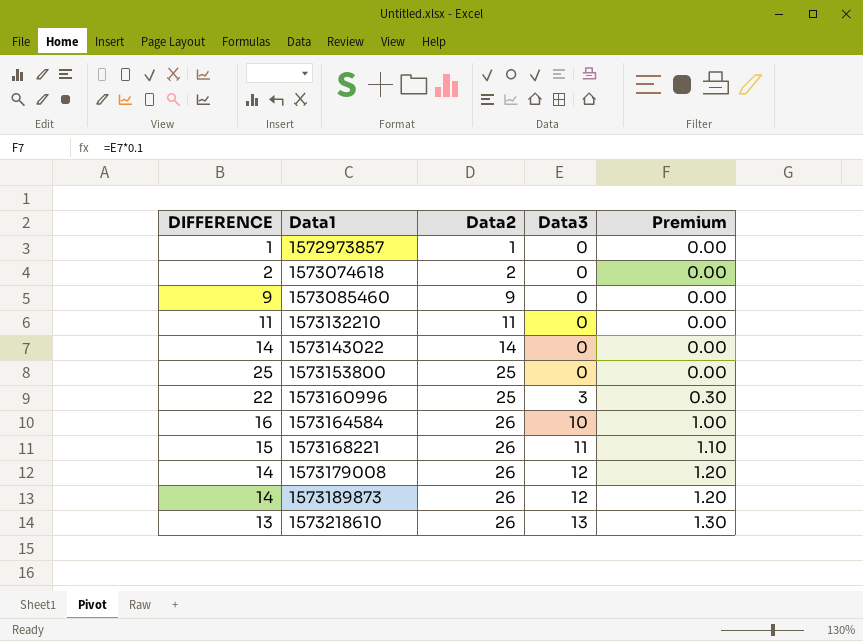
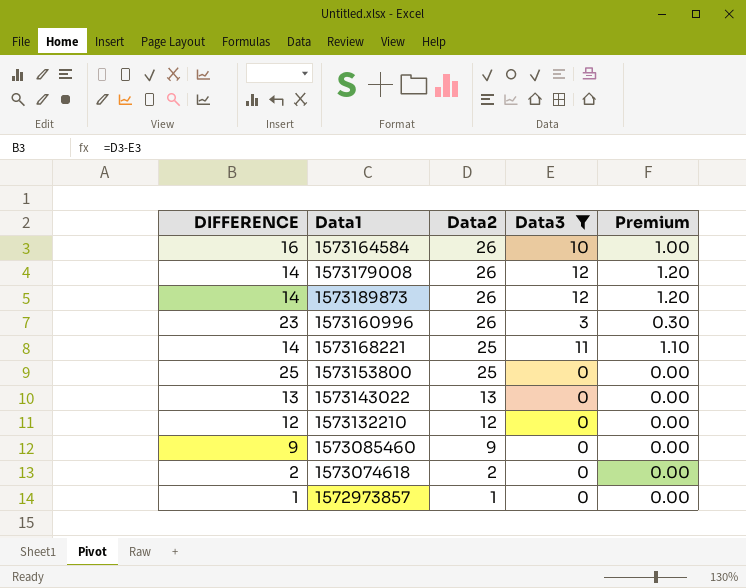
filter: none -> Data3 != 13
row order: Data1 ascending -> Data2 descending
1573160996 | DIFFERENCE: 22 -> 23
1573160996 | Data2: 25 -> 26
1573168221 | DIFFERENCE: 15 -> 14
1573168221 | Data2: 26 -> 25
1573143022 | DIFFERENCE: 14 -> 13
1573143022 | Data2: 14 -> 13
1573132210 | DIFFERENCE: 11 -> 12
1573132210 | Data2: 11 -> 12

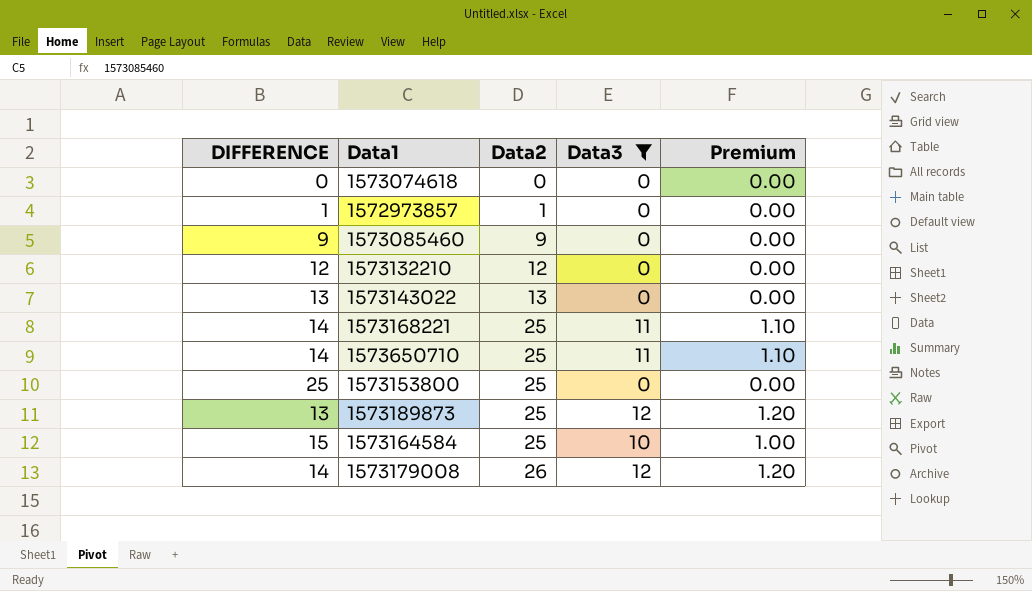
row order: Data2 descending -> Data2 ascending
row 1573160996: 23 | 26 | 3 | 0.30 -> none
1573074618 | DIFFERENCE: 2 -> 0
1573074618 | Data2: 2 -> 0
row 1573650710: none -> 14 | 25 | 11 | 1.10
1573189873 | DIFFERENCE: 14 -> 13
1573189873 | Data2: 26 -> 25
1573164584 | DIFFERENCE: 16 -> 15
1573164584 | Data2: 26 -> 25

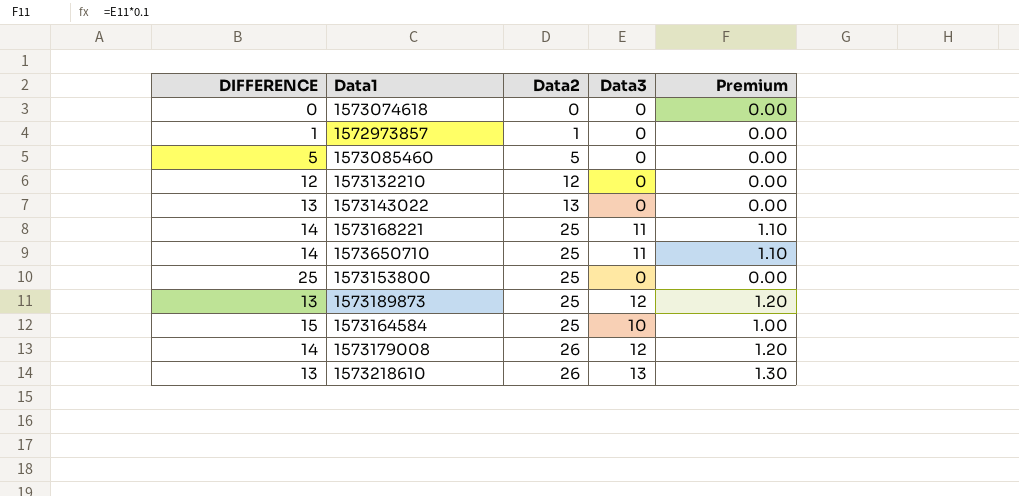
filter: Data3 != 13 -> none
1573085460 | DIFFERENCE: 9 -> 5
1573085460 | Data2: 9 -> 5

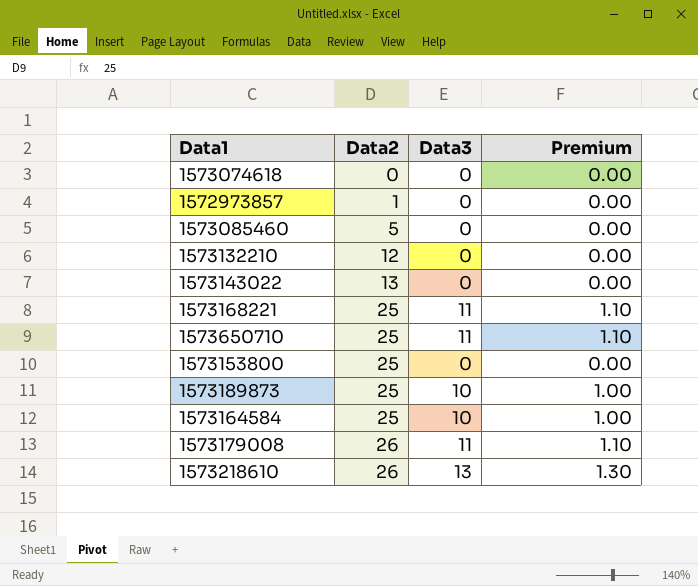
column DIFFERENCE | formula: [Data2] - [Data3] -> none
1573189873 | Data3: 12 -> 10
1573189873 | Premium: 1.20 -> 1.00
1573179008 | Data3: 12 -> 11
1573179008 | Premium: 1.20 -> 1.10

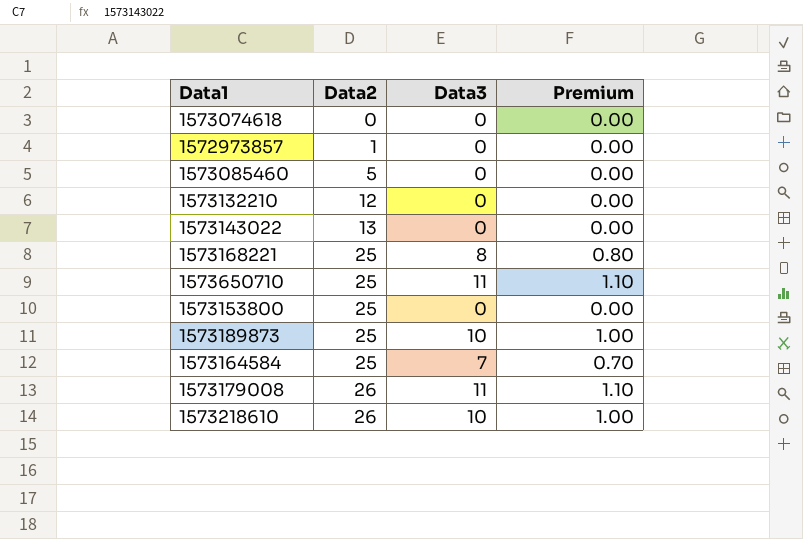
1573168221 | Data3: 11 -> 8
1573168221 | Premium: 1.10 -> 0.80
1573164584 | Data3: 10 -> 7
1573164584 | Premium: 1.00 -> 0.70
1573218610 | Data3: 13 -> 10
1573218610 | Premium: 1.30 -> 1.00

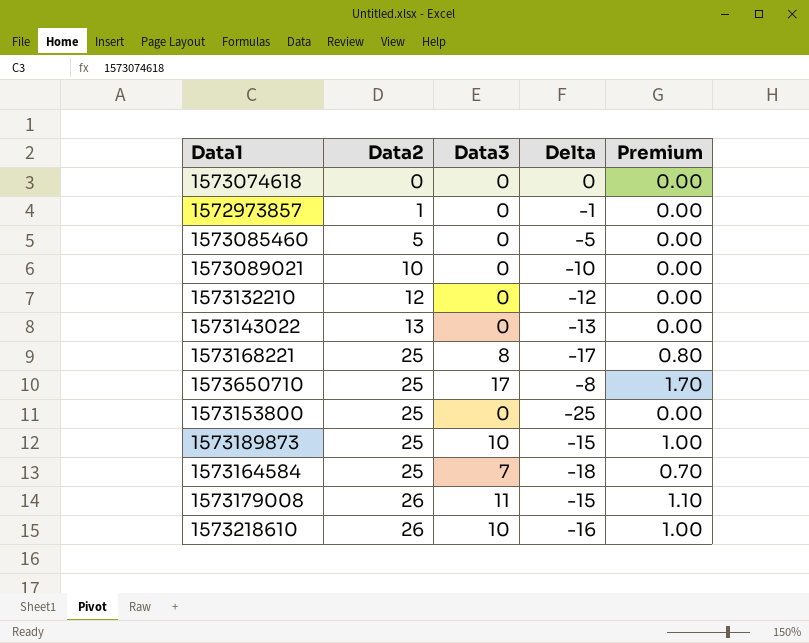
column Delta | formula: none -> [Data3] - [Data2]
row 1573089021: none -> 10 | 0 | -10 | 0.00
1573650710 | Data3: 11 -> 17
1573650710 | Premium: 1.10 -> 1.70

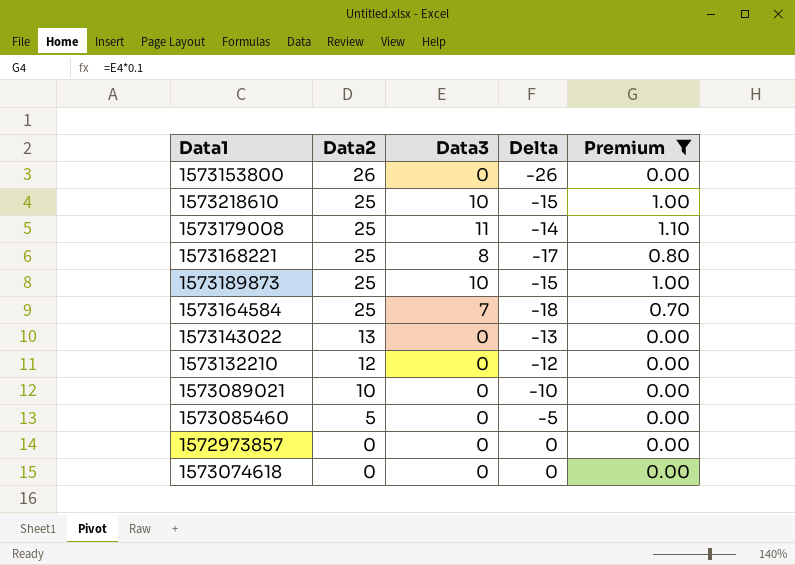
filter: none -> Premium != 1.70
row order: Data2 ascending -> Data2 descending
1573153800 | Data2: 25 -> 26
1573153800 | Delta: -25 -> -26
1573218610 | Data2: 26 -> 25
1573218610 | Delta: -16 -> -15
1573179008 | Data2: 26 -> 25
1573179008 | Delta: -15 -> -14
1572973857 | Data2: 1 -> 0
1572973857 | Delta: -1 -> 0

